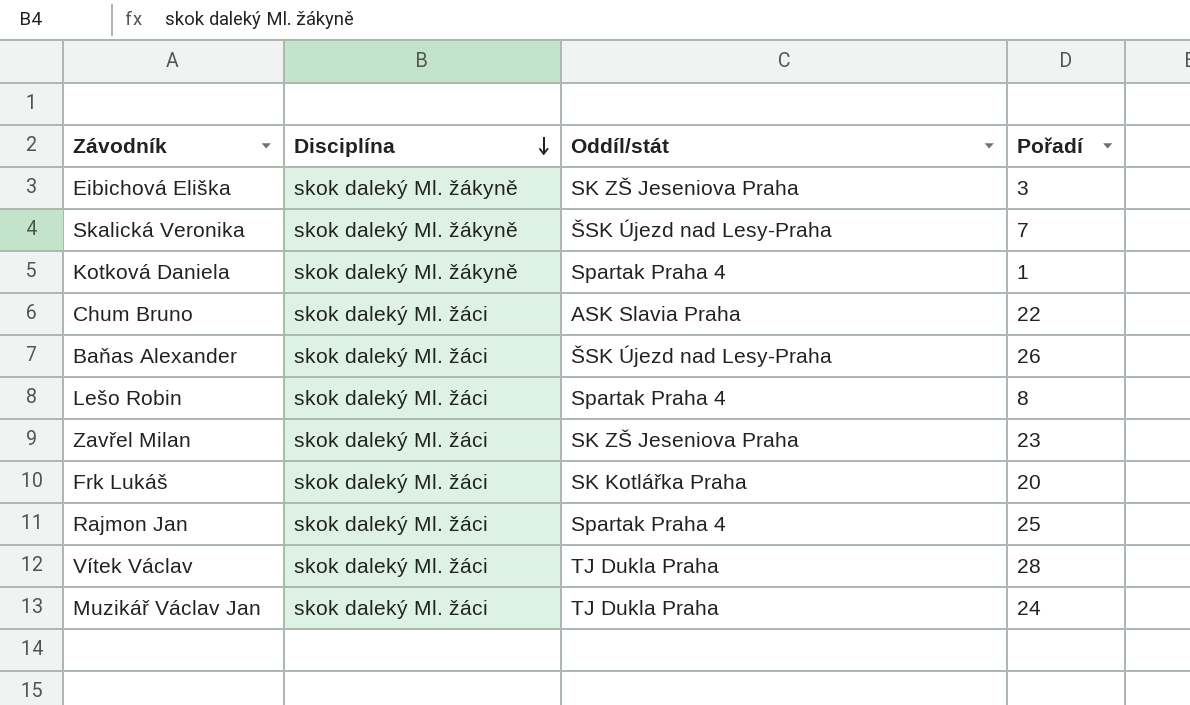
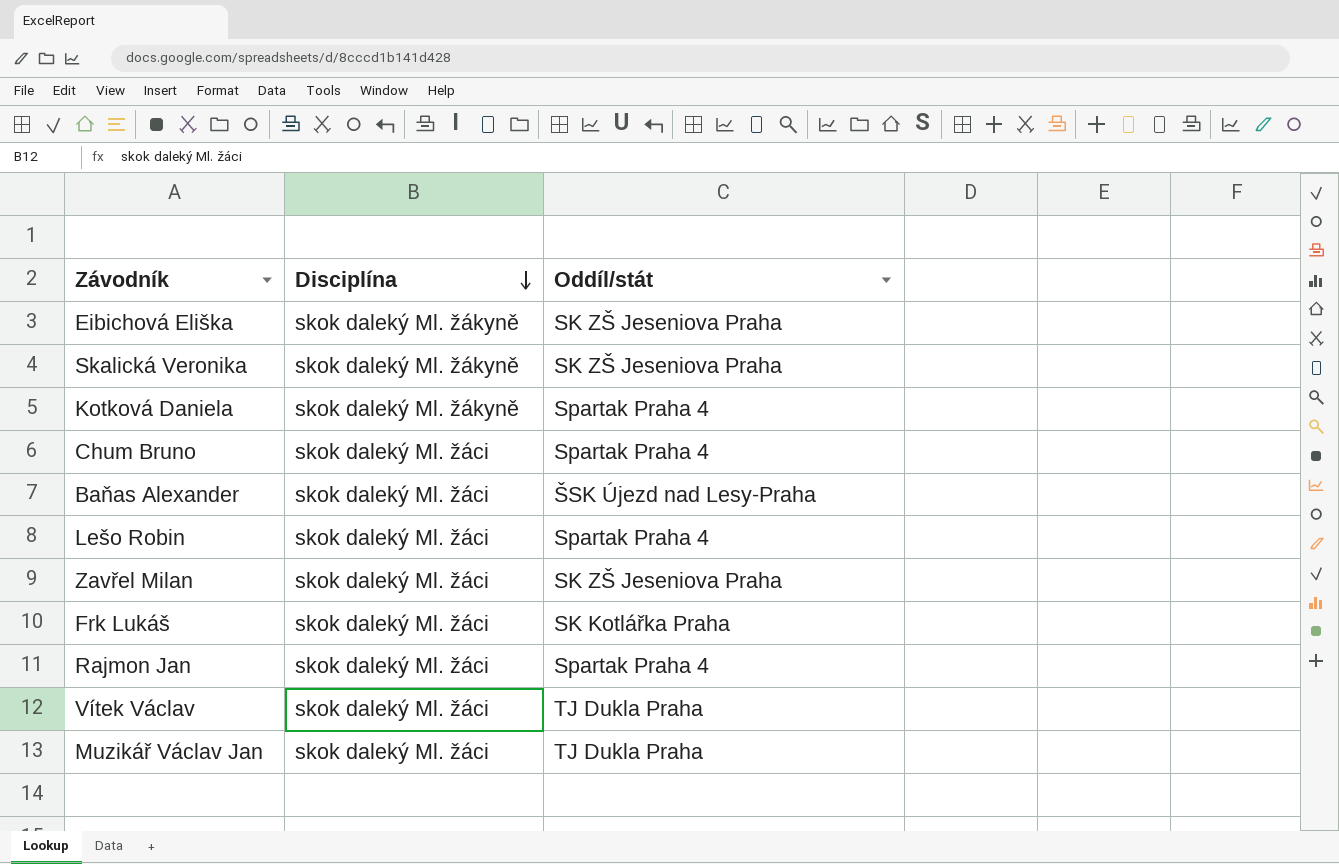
column Pořadí | position: 4 -> none
Skalická Veronika | Oddíl/stát: ŠSK Újezd nad Lesy-Praha -> SK ZŠ Jeseniova Praha
Chum Bruno | Oddíl/stát: ASK Slavia Praha -> Spartak Praha 4

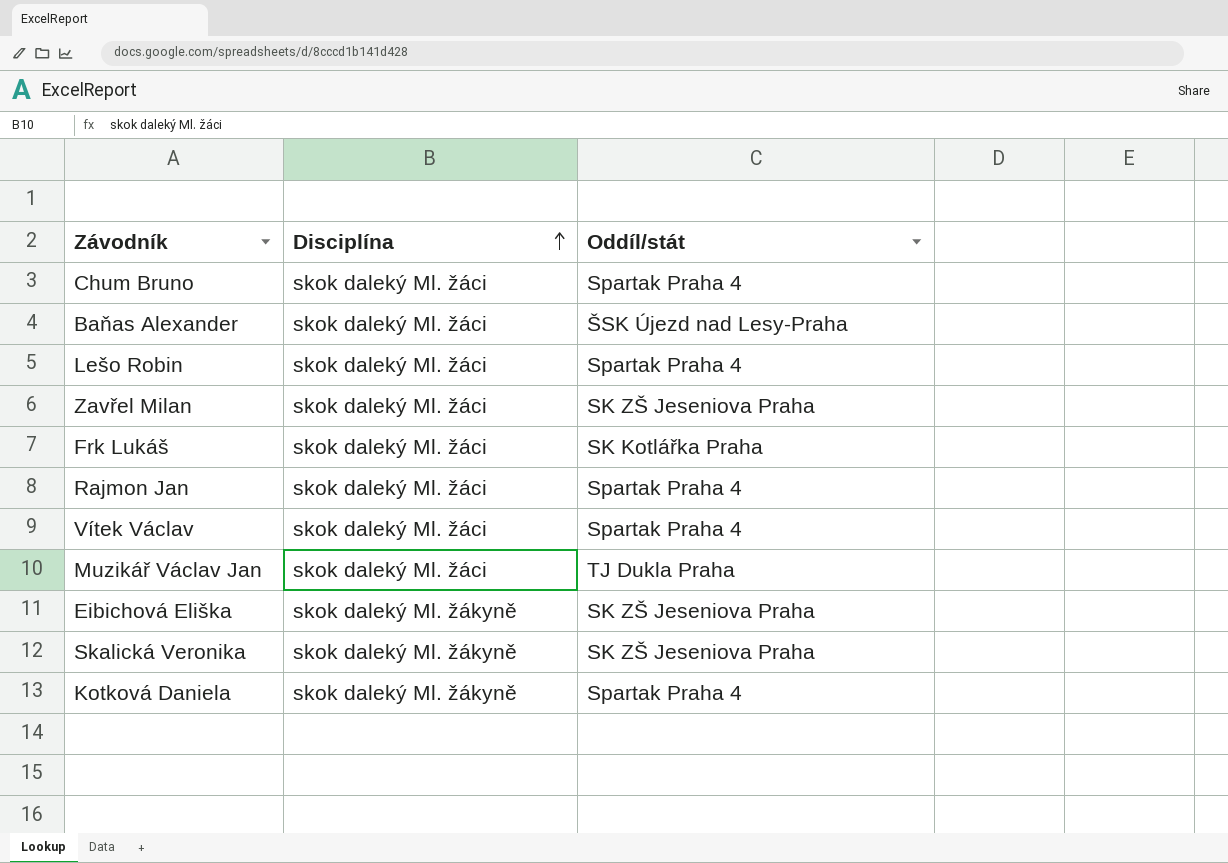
row order: Disciplína descending -> Disciplína ascending
Vítek Václav | Oddíl/stát: TJ Dukla Praha -> Spartak Praha 4

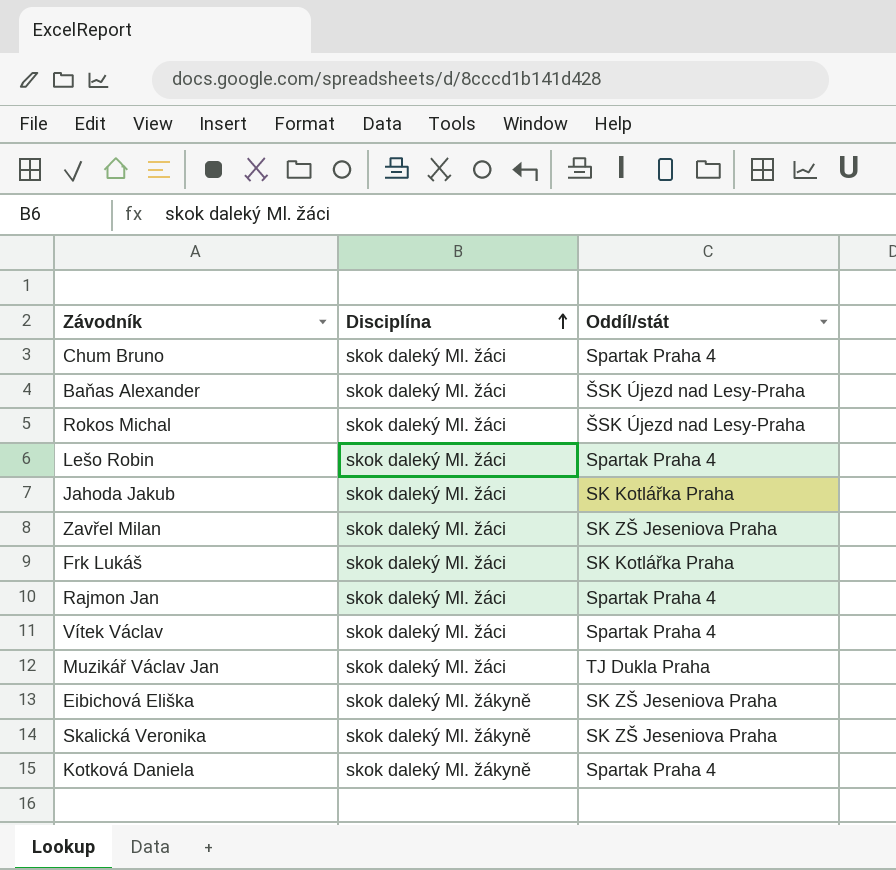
row Rokos Michal: none -> skok daleký Ml. žáci | ŠSK Újezd nad Lesy-Praha
row Jahoda Jakub: none -> skok daleký Ml. žáci | SK Kotlářka Praha

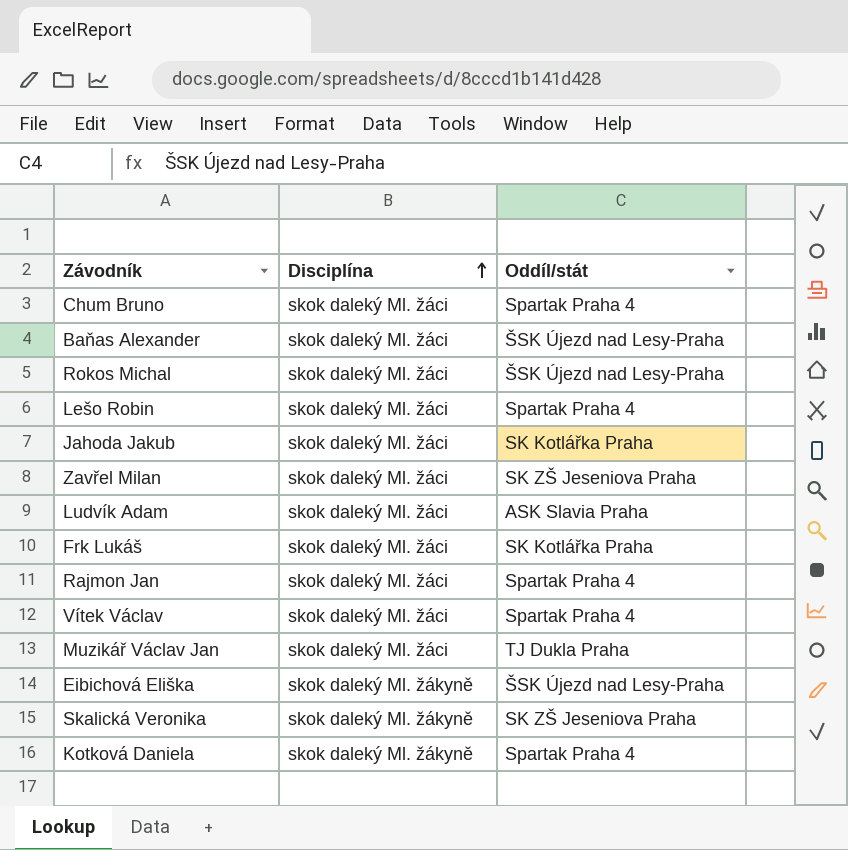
row Ludvík Adam: none -> skok daleký Ml. žáci | ASK Slavia Praha
Eibichová Eliška | Oddíl/stát: SK ZŠ Jeseniova Praha -> ŠSK Újezd nad Lesy-Praha

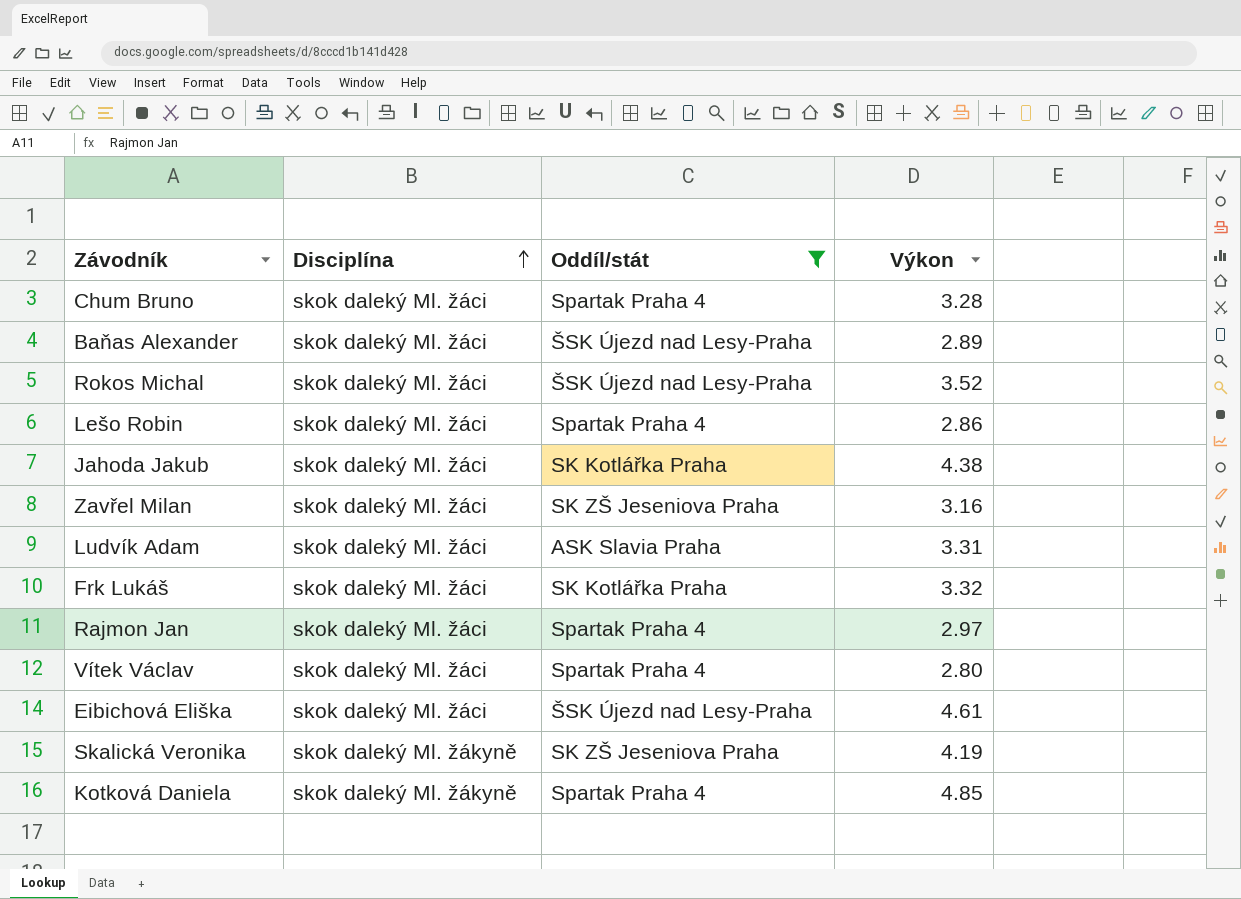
filter: none -> Oddíl/stát != TJ Dukla Praha
column Výkon | position: none -> 4
Eibichová Eliška | Disciplína: skok daleký Ml. žákyně -> skok daleký Ml. žáci

